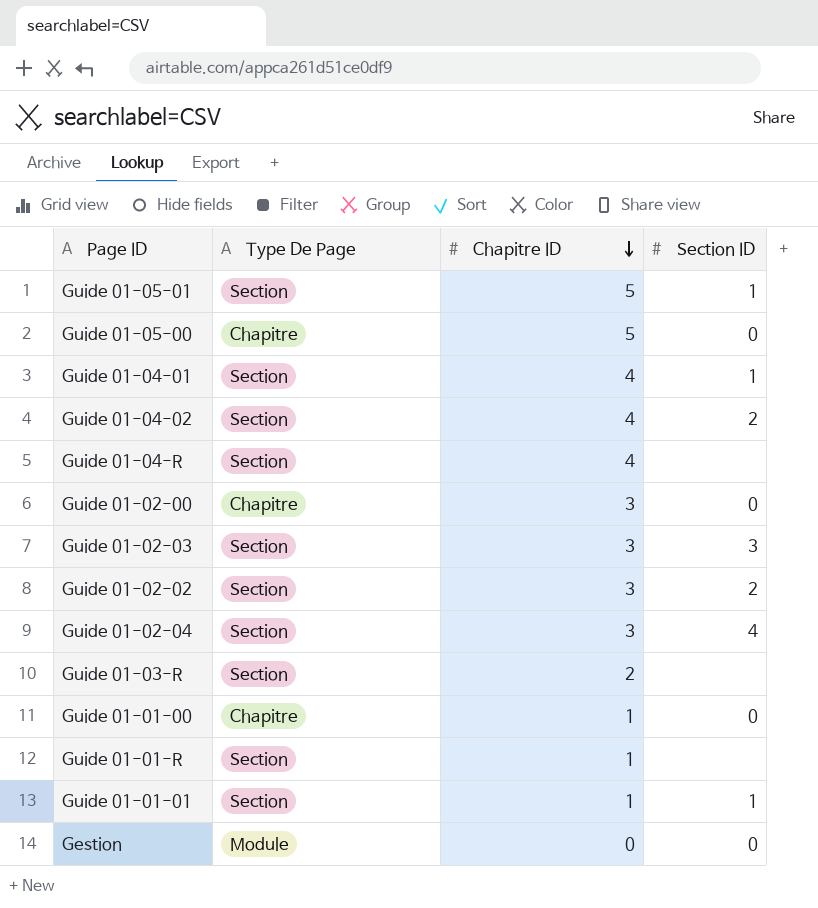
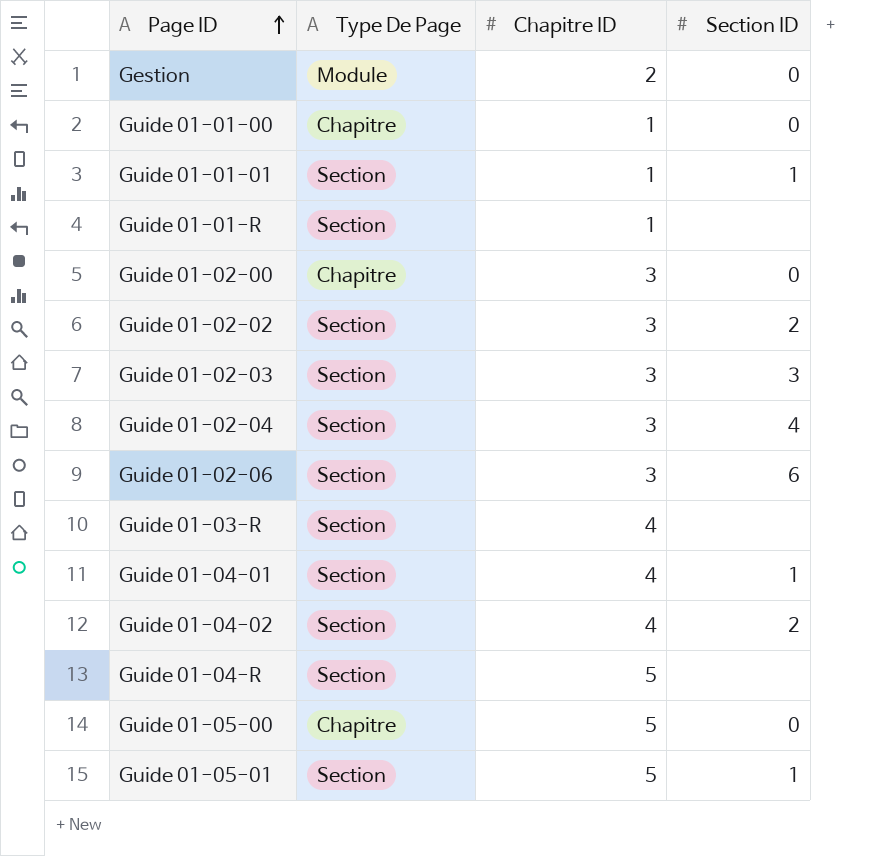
row order: Chapitre ID descending -> Page ID ascending
Gestion | Chapitre ID: 0 -> 2
row Guide 01-02-06: none -> Section | 3 | 6
Guide 01-03-R | Chapitre ID: 2 -> 4
Guide 01-04-R | Chapitre ID: 4 -> 5

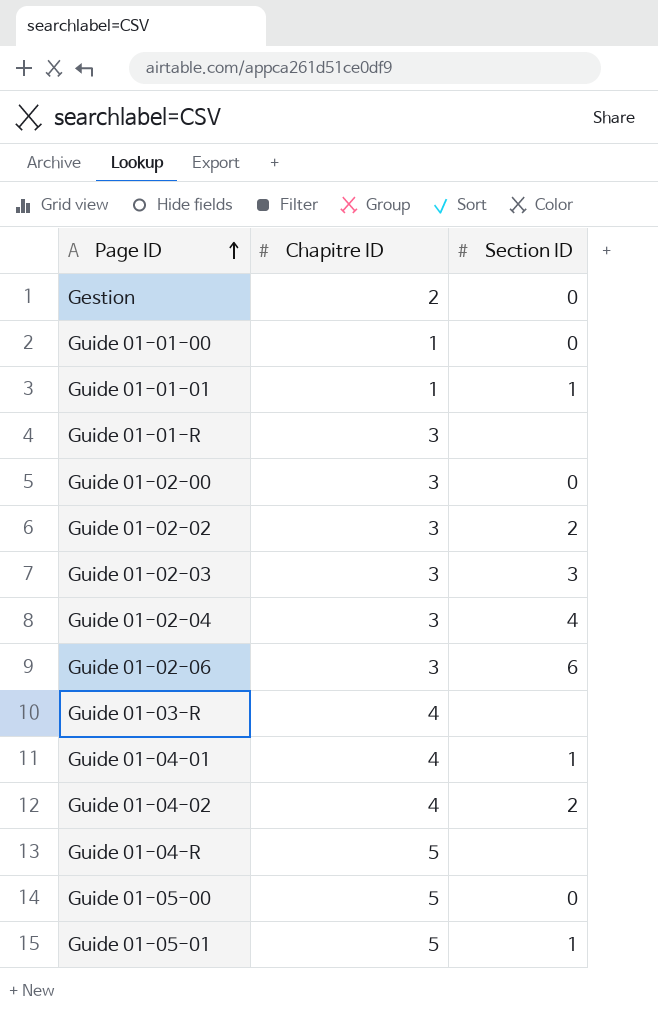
column Type De Page | position: 2 -> none
Guide 01-01-R | Chapitre ID: 1 -> 3

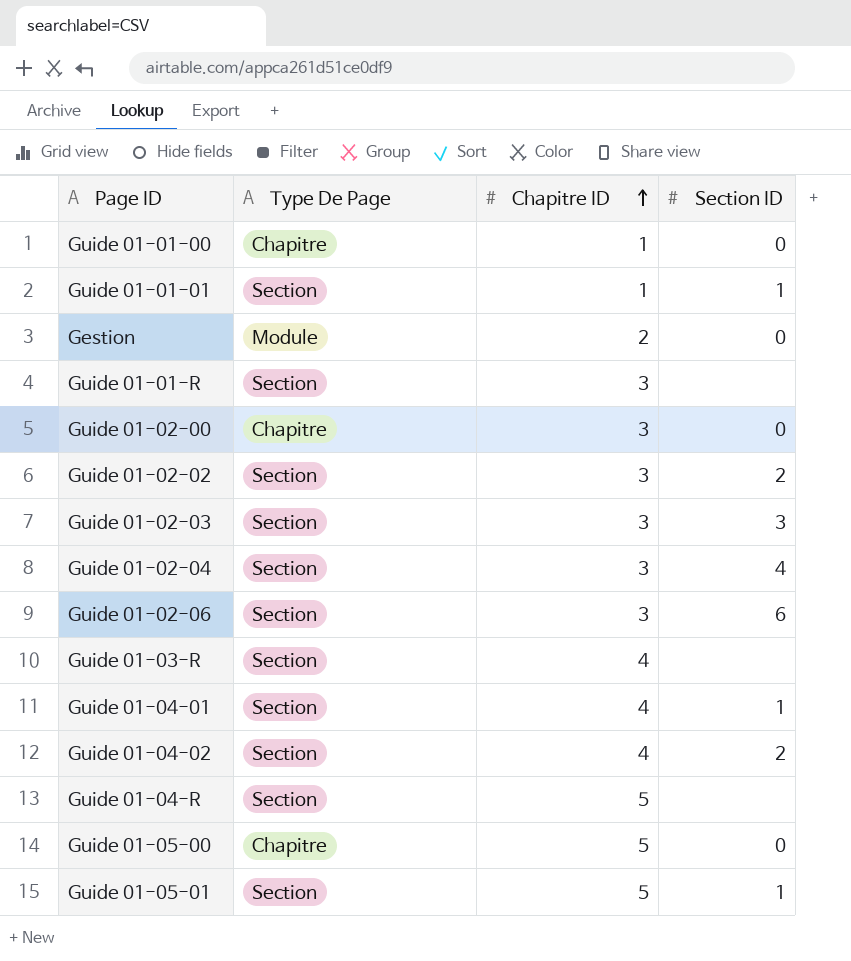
row order: Page ID ascending -> Chapitre ID ascending
column Type De Page | position: none -> 2

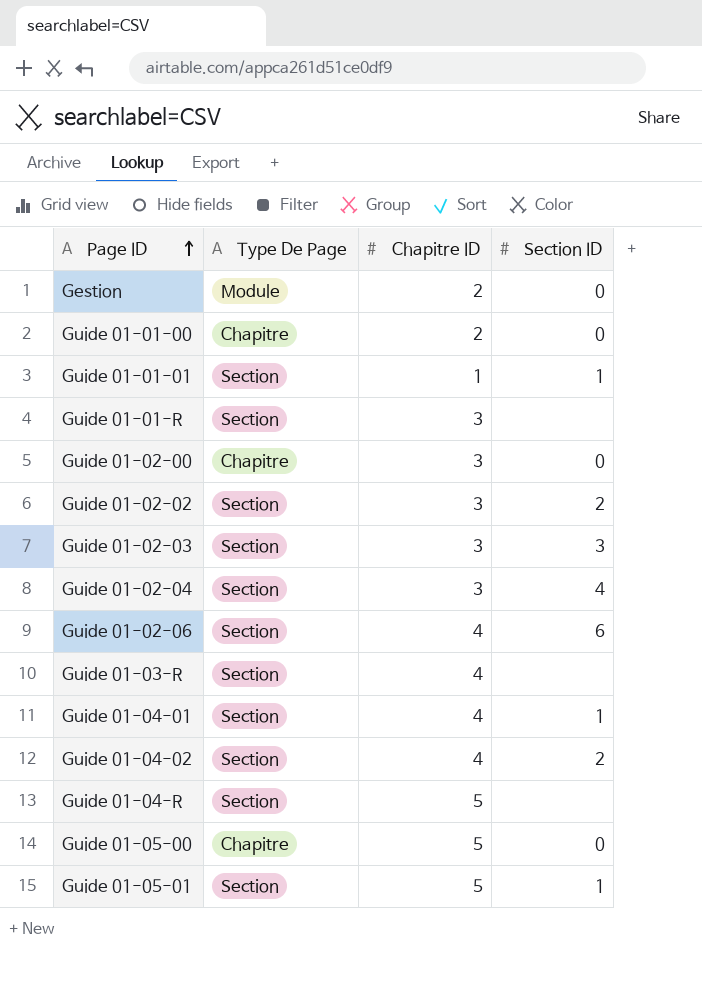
row order: Chapitre ID ascending -> Page ID ascending
Guide 01-01-00 | Chapitre ID: 1 -> 2
Guide 01-02-06 | Chapitre ID: 3 -> 4

